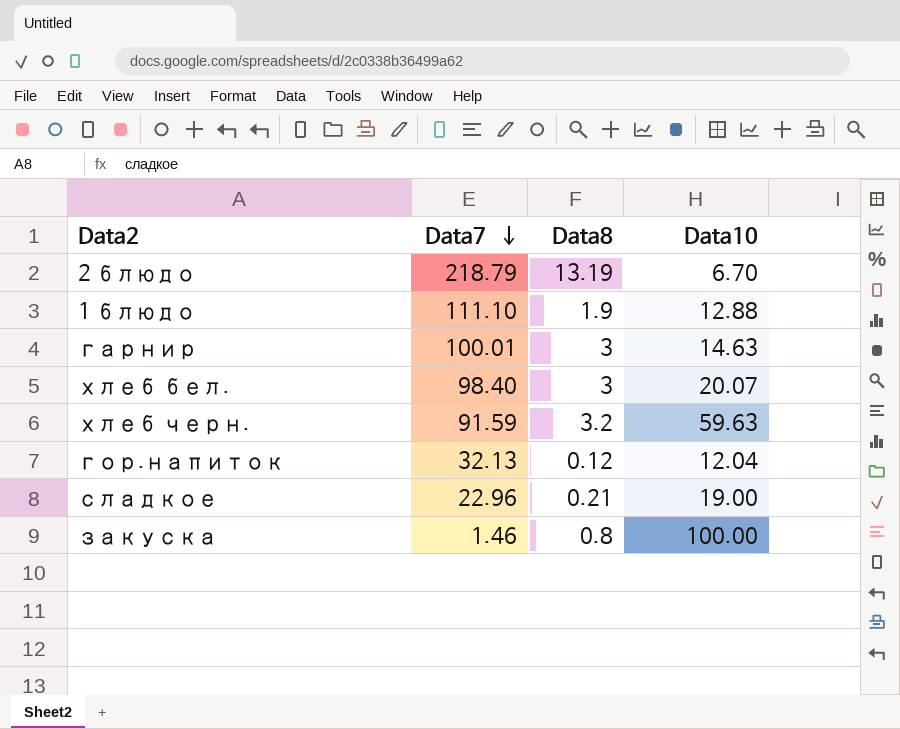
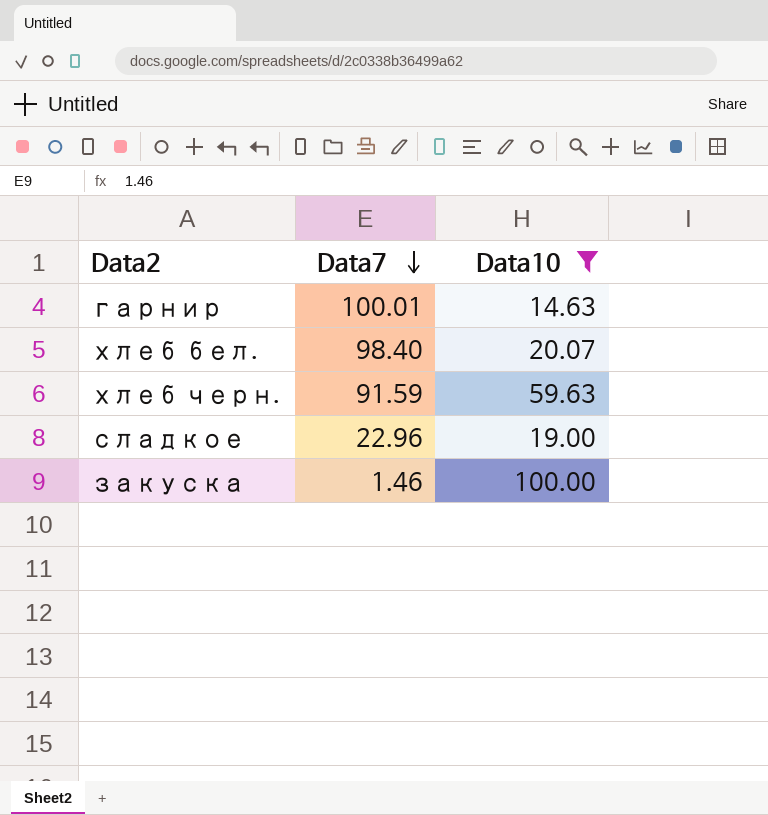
filter: none -> Data10 >= 14.63
column Data8 | position: 3 -> none

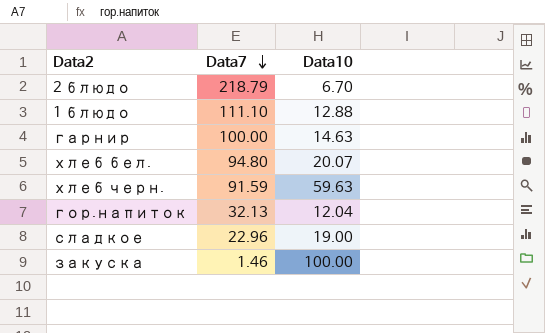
filter: Data10 >= 14.63 -> none
гарнир | Data7: 100.01 -> 100.00
хлеб бел. | Data7: 98.40 -> 94.80

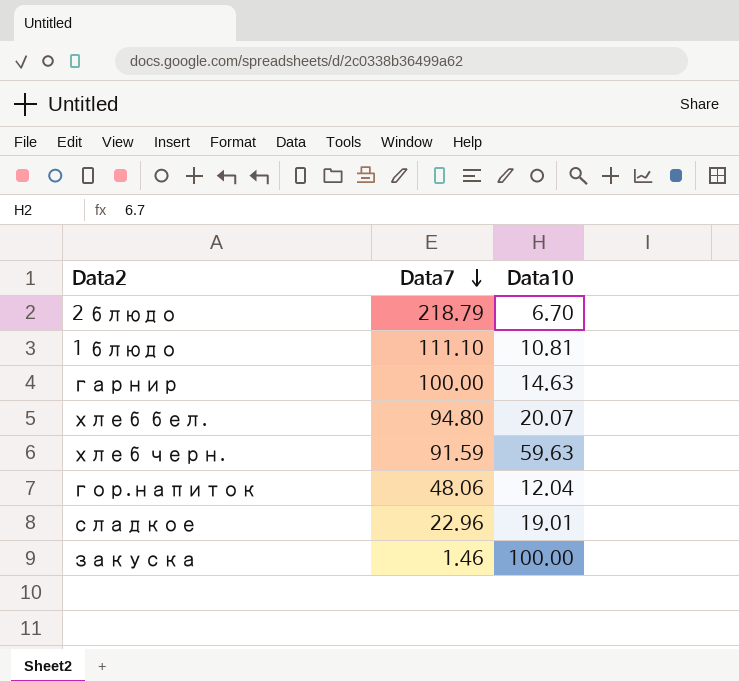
1 блюдо | Data10: 12.88 -> 10.81
гор.напиток | Data7: 32.13 -> 48.06
сладкое | Data10: 19.00 -> 19.01

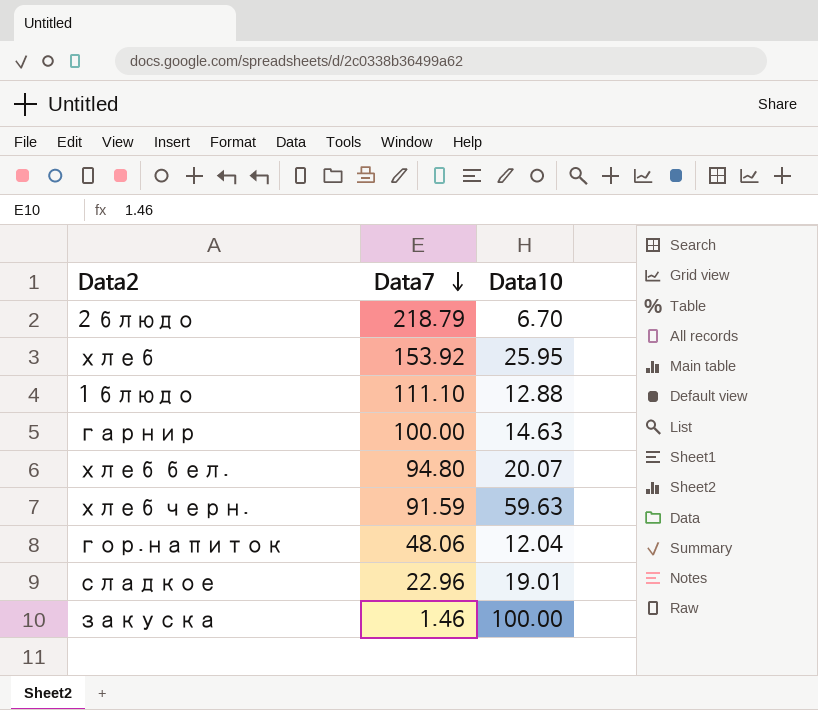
row хлеб: none -> 153.92 | 25.95
1 блюдо | Data10: 10.81 -> 12.88

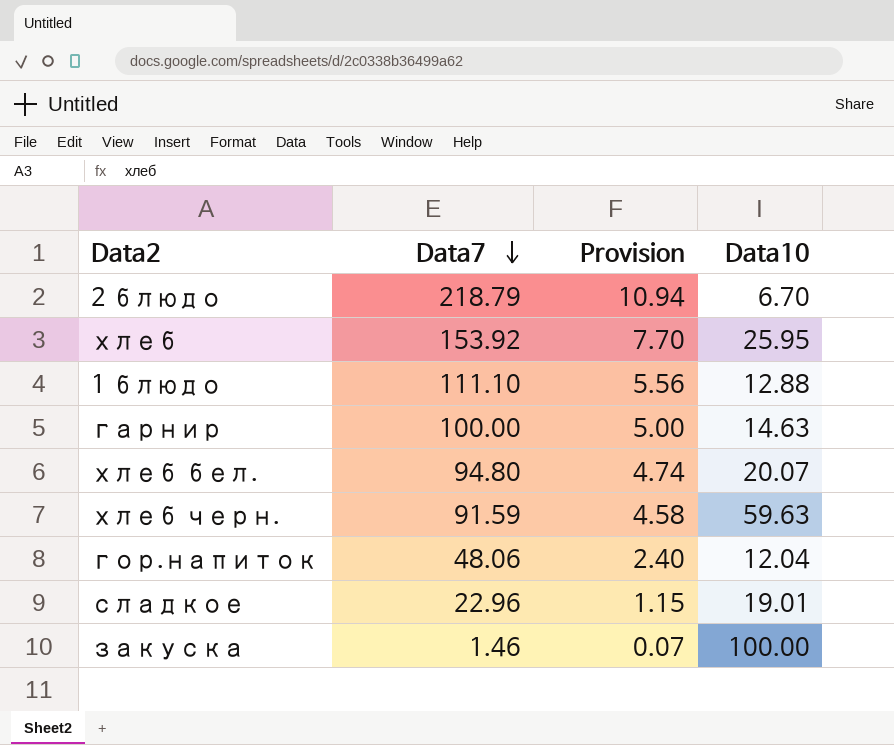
column Provision | formula: none -> [Data7] * 0.05

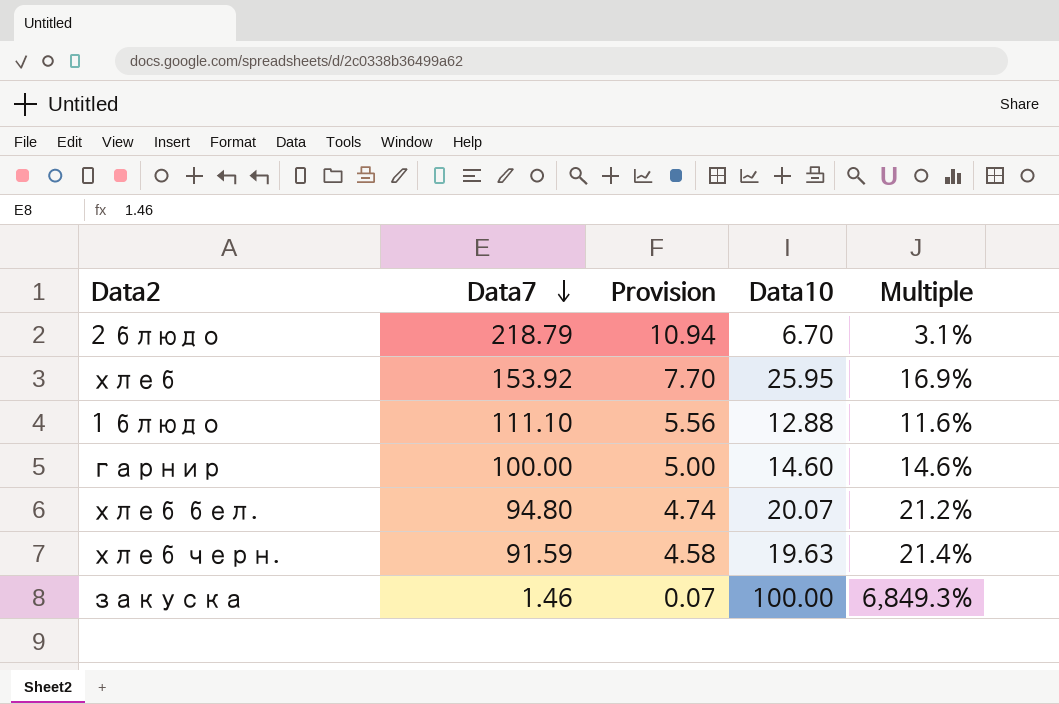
column Multiple | formula: none -> [Data10] / [Data7]
row гор.напиток: 48.06 | 2.40 | 12.04 -> none
row сладкое: 22.96 | 1.15 | 19.01 -> none
гарнир | Data10: 14.63 -> 14.60
хлеб черн. | Data10: 59.63 -> 19.63

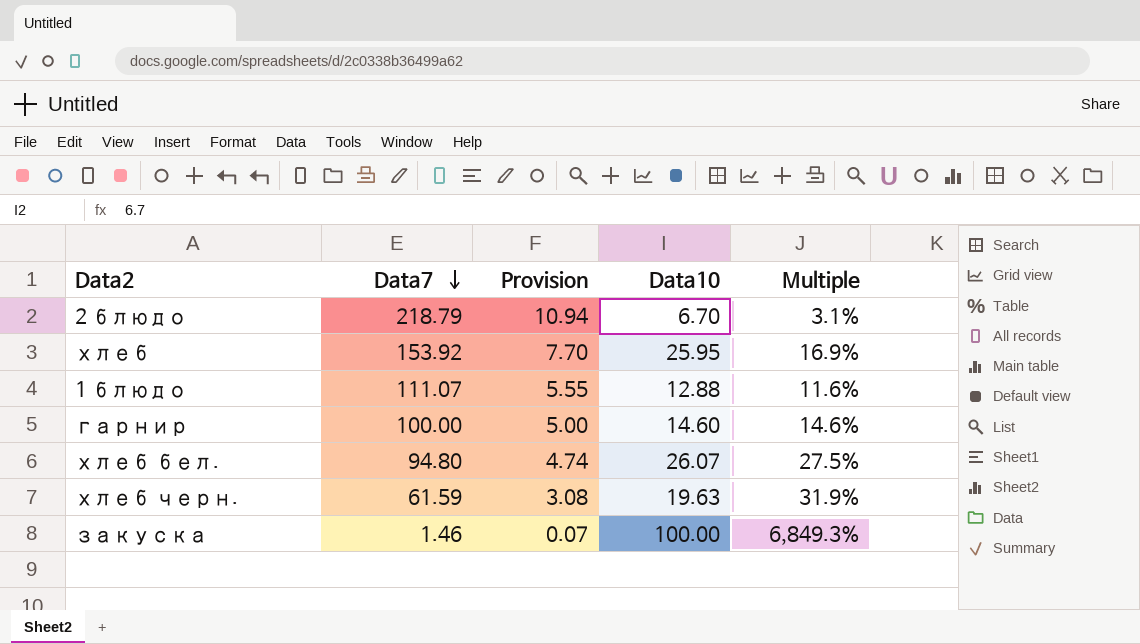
1 блюдо | Data7: 111.10 -> 111.07
1 блюдо | Provision: 5.56 -> 5.55
хлеб бел. | Data10: 20.07 -> 26.07
хлеб бел. | Multiple: 21.2% -> 27.5%
хлеб черн. | Data7: 91.59 -> 61.59
хлеб черн. | Provision: 4.58 -> 3.08
хлеб черн. | Multiple: 21.4% -> 31.9%

